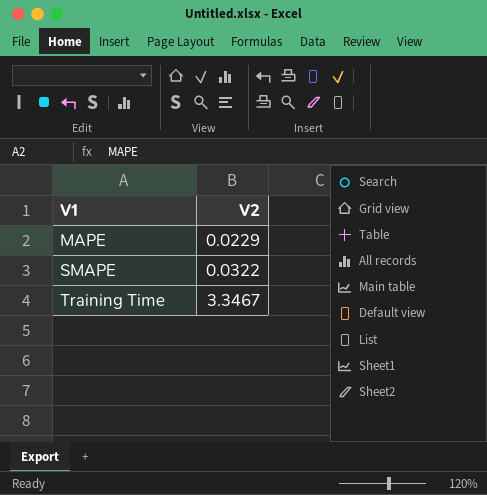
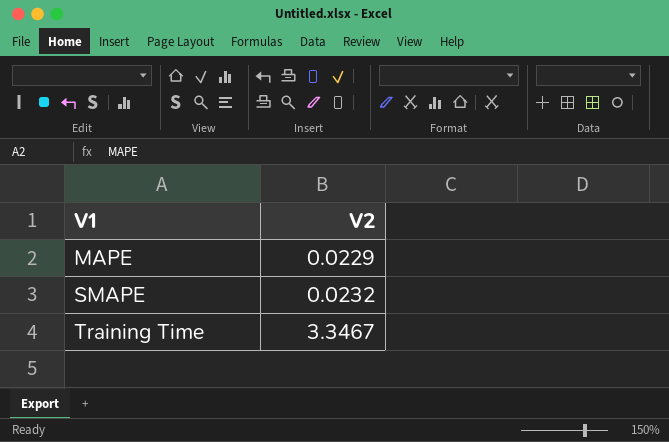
SMAPE | V2: 0.0322 -> 0.0232

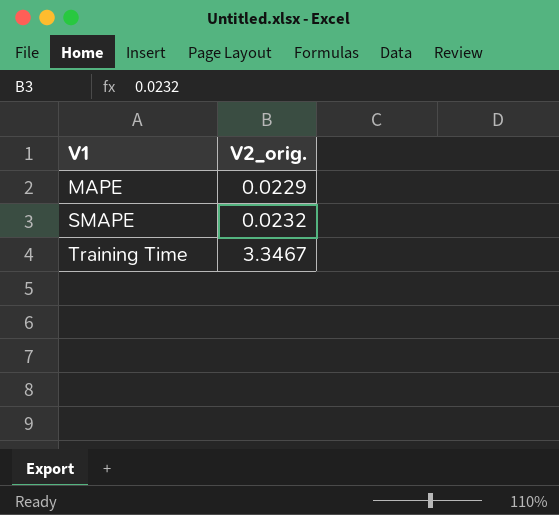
column name: V2 -> V2_orig.

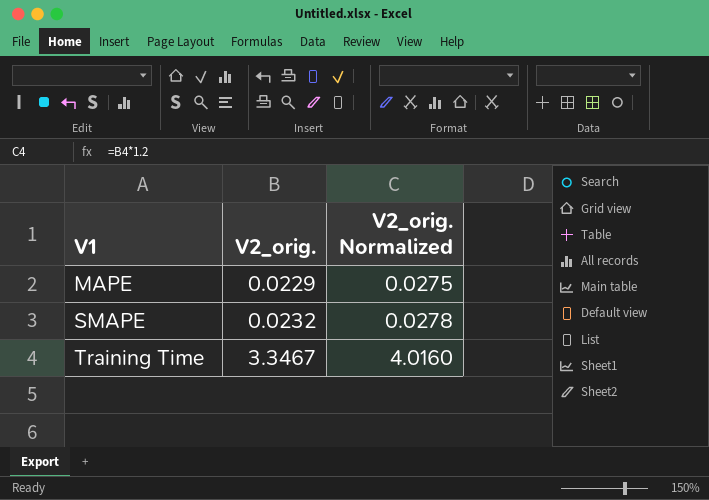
column V2_orig. Normalized | formula: none -> [V2_orig.] * 1.2

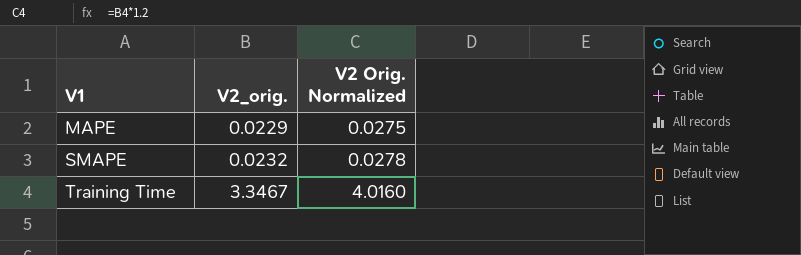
column name: V2_orig. Normalized -> V2 Orig. Normalized

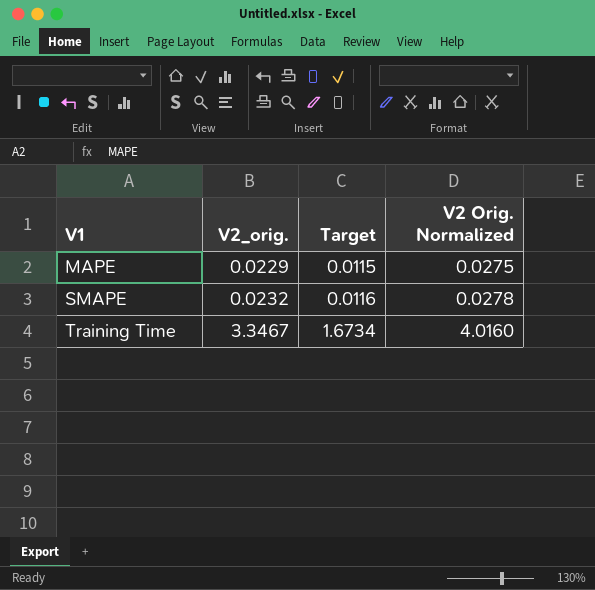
column Target | formula: none -> [V2_orig.] * 0.5

